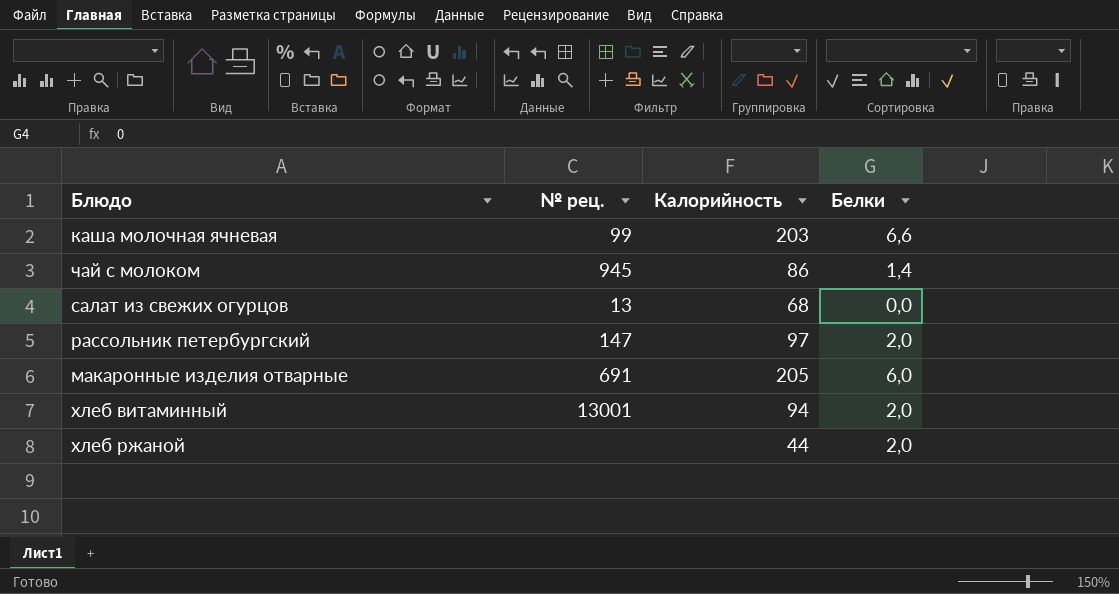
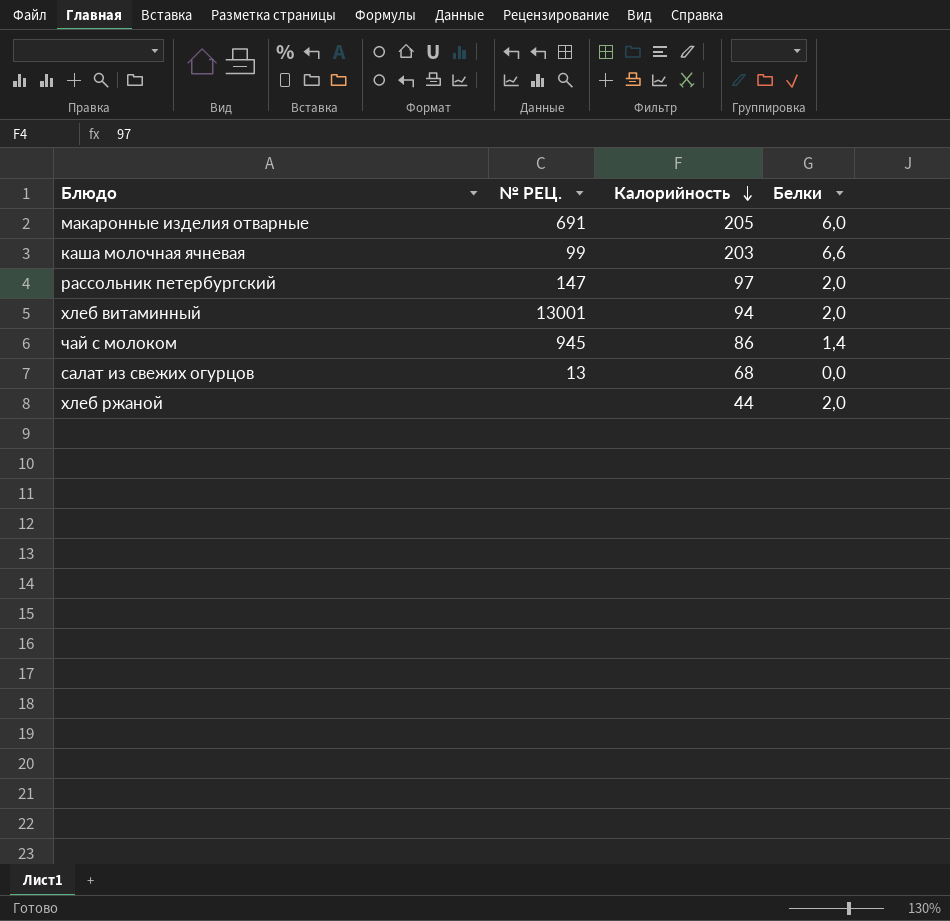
row order: none -> Калорийность descending
column name: № рец. -> № РЕЦ.

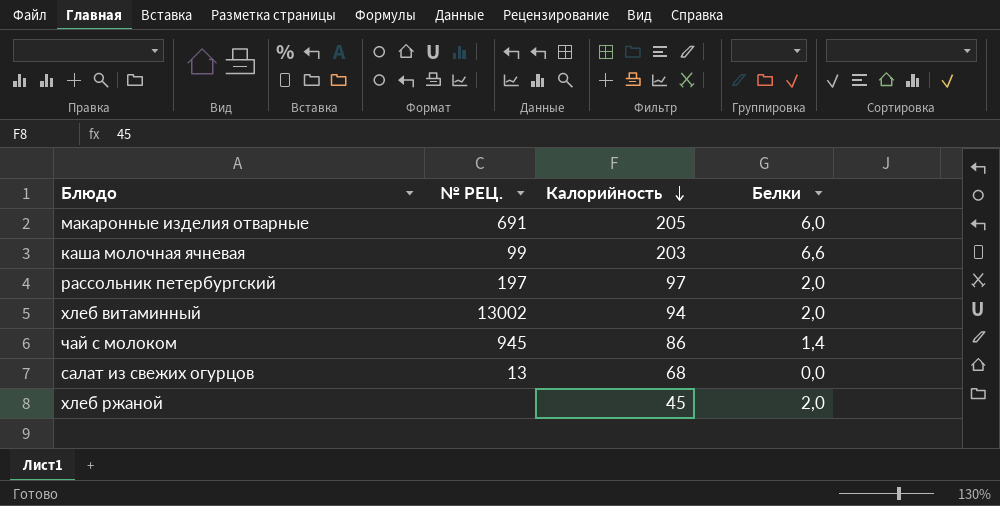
рассольник петербургский | № РЕЦ.: 147 -> 197
хлеб витаминный | № РЕЦ.: 13001 -> 13002
хлеб ржаной | Калорийность: 44 -> 45

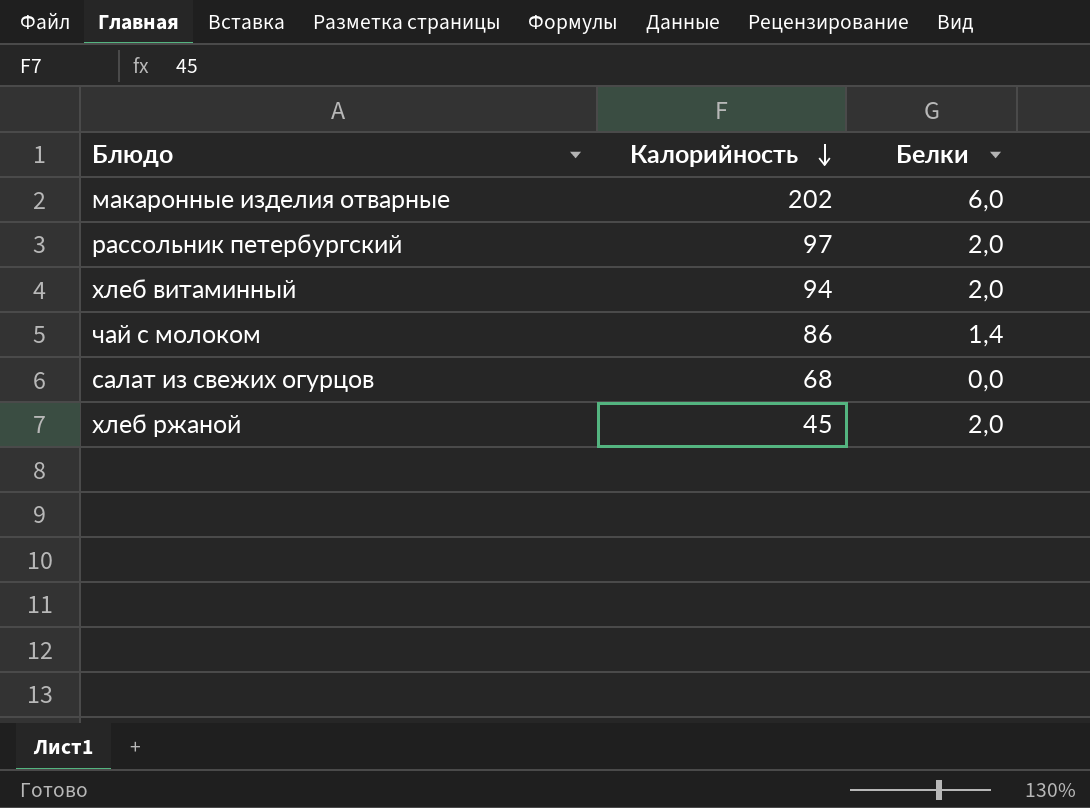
column № РЕЦ. | position: 2 -> none
row каша молочная ячневая: 99 | 203 | 6,6 -> none
макаронные изделия отварные | Калорийность: 205 -> 202

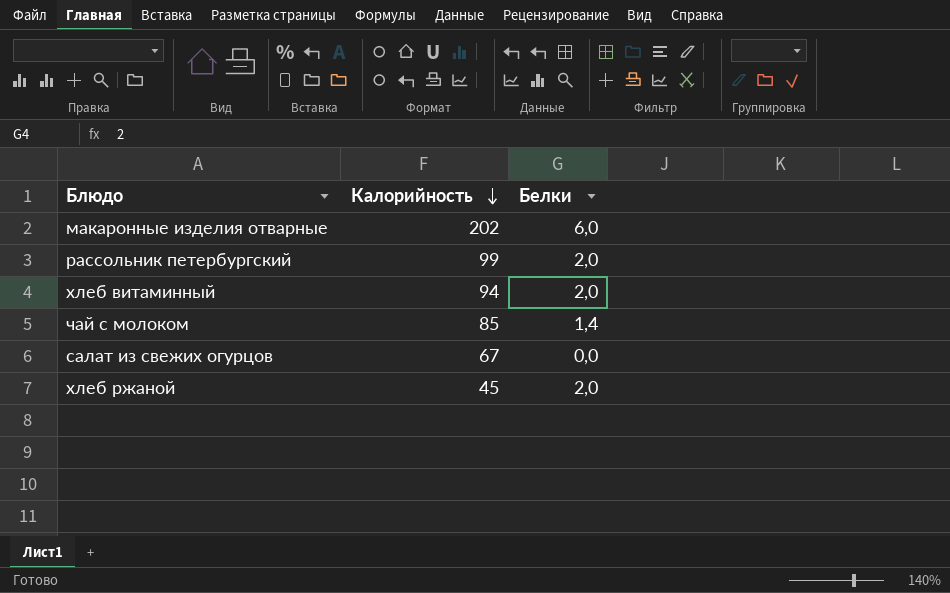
рассольник петербургский | Калорийность: 97 -> 99
чай с молоком | Калорийность: 86 -> 85
салат из свежих огурцов | Калорийность: 68 -> 67

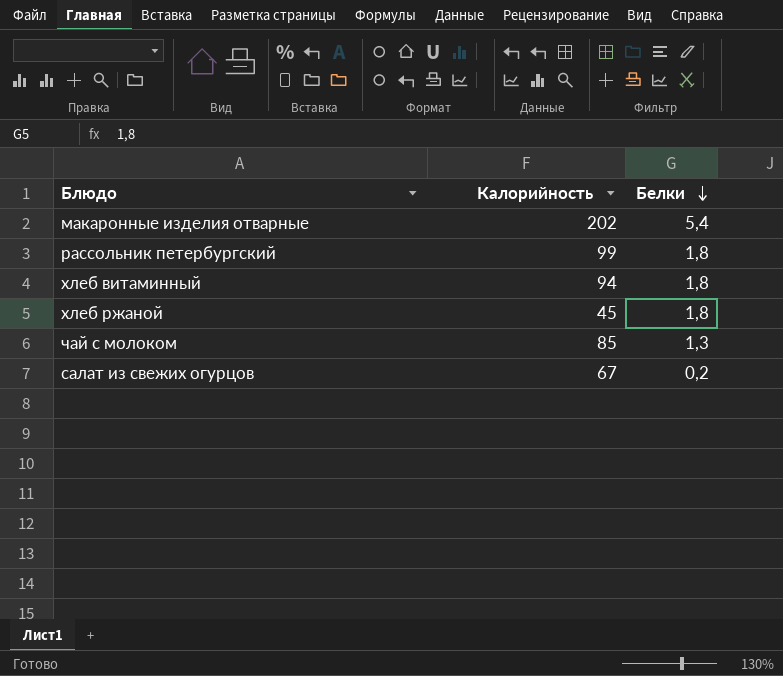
row order: Калорийность descending -> Белки descending
макаронные изделия отварные | Белки: 6,0 -> 5,4
рассольник петербургский | Белки: 2,0 -> 1,8
хлеб витаминный | Белки: 2,0 -> 1,8
хлеб ржаной | Белки: 2,0 -> 1,8
чай с молоком | Белки: 1,4 -> 1,3
салат из свежих огурцов | Белки: 0,0 -> 0,2

